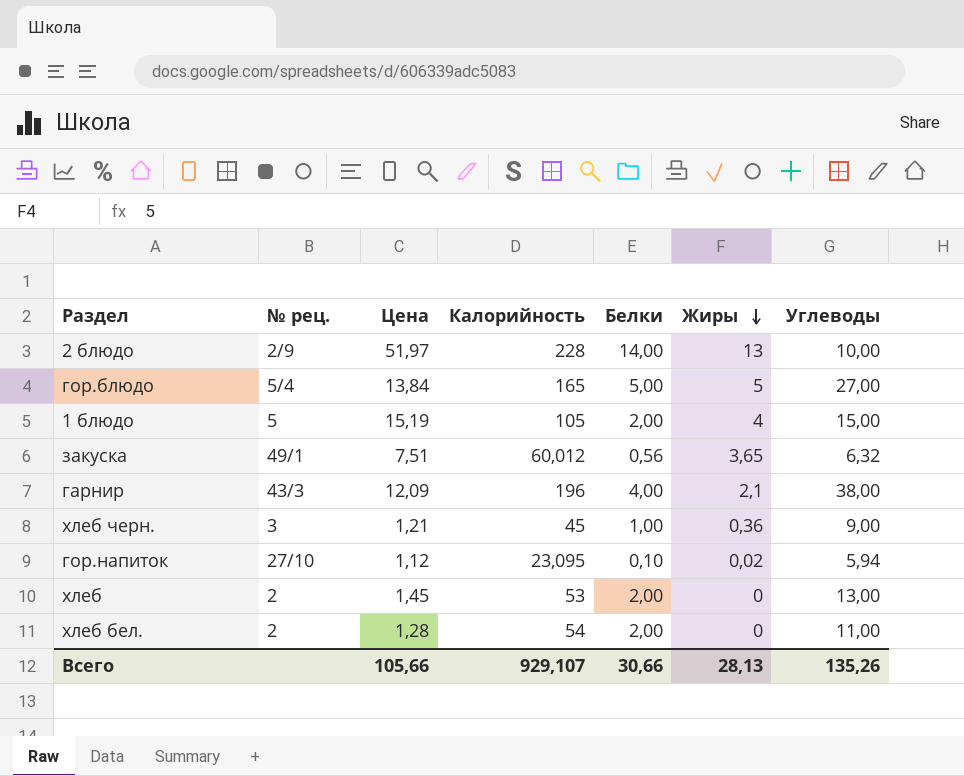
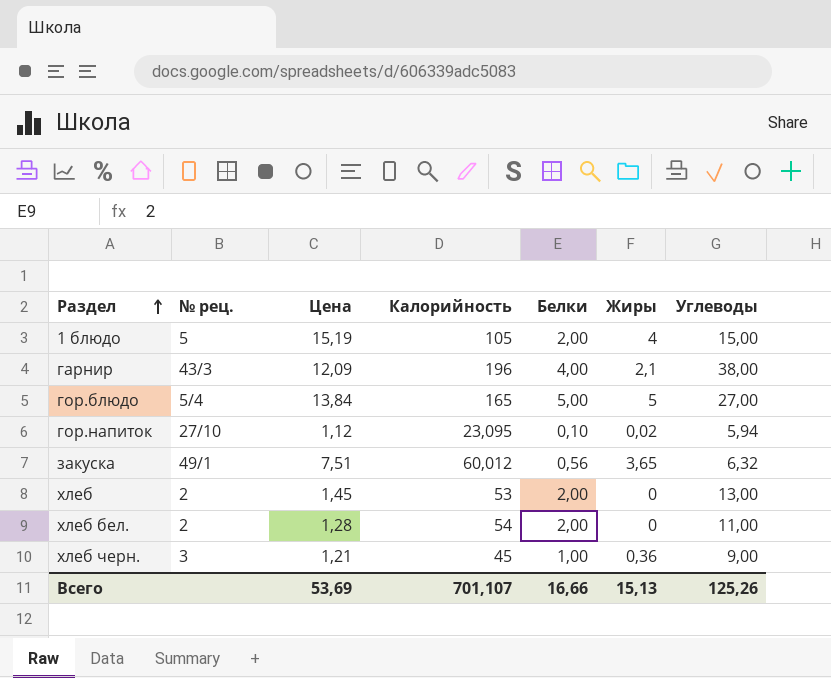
row order: Жиры descending -> Раздел ascending
row 2 блюдо: 2/9 | 51,97 | 228 | 14,00 | 13 | 10,00 -> none
Всего | Цена: 105,66 -> 53,69
Всего | Калорийность: 929,107 -> 701,107
Всего | Белки: 30,66 -> 16,66
Всего | Жиры: 28,13 -> 15,13
Всего | Углеводы: 135,26 -> 125,26

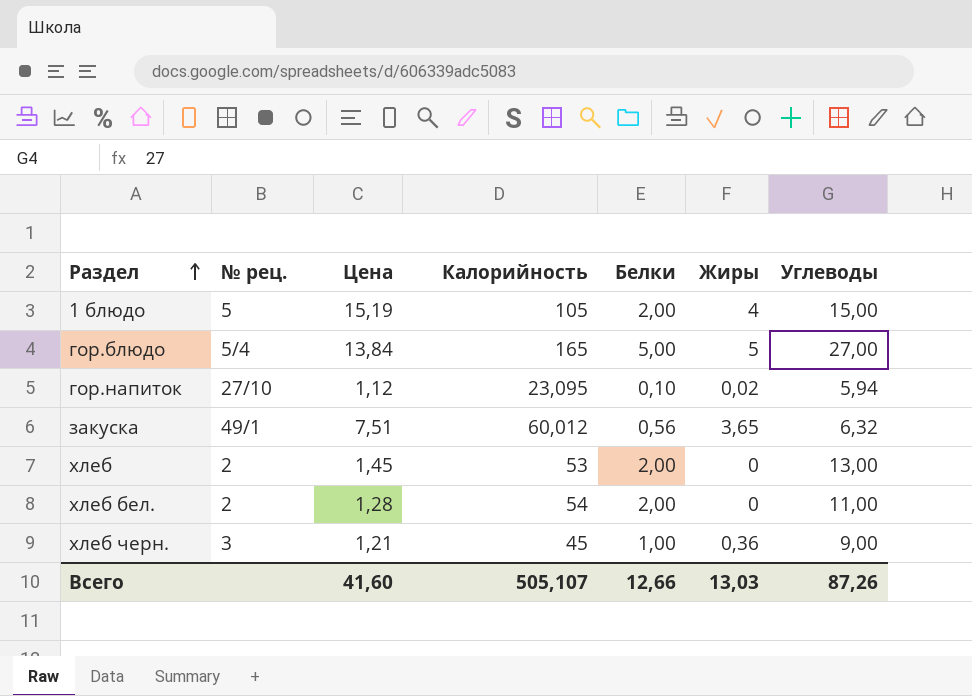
row гарнир: 43/3 | 12,09 | 196 | 4,00 | 2,1 | 38,00 -> none
Всего | Цена: 53,69 -> 41,60
Всего | Калорийность: 701,107 -> 505,107
Всего | Белки: 16,66 -> 12,66
Всего | Жиры: 15,13 -> 13,03
Всего | Углеводы: 125,26 -> 87,26

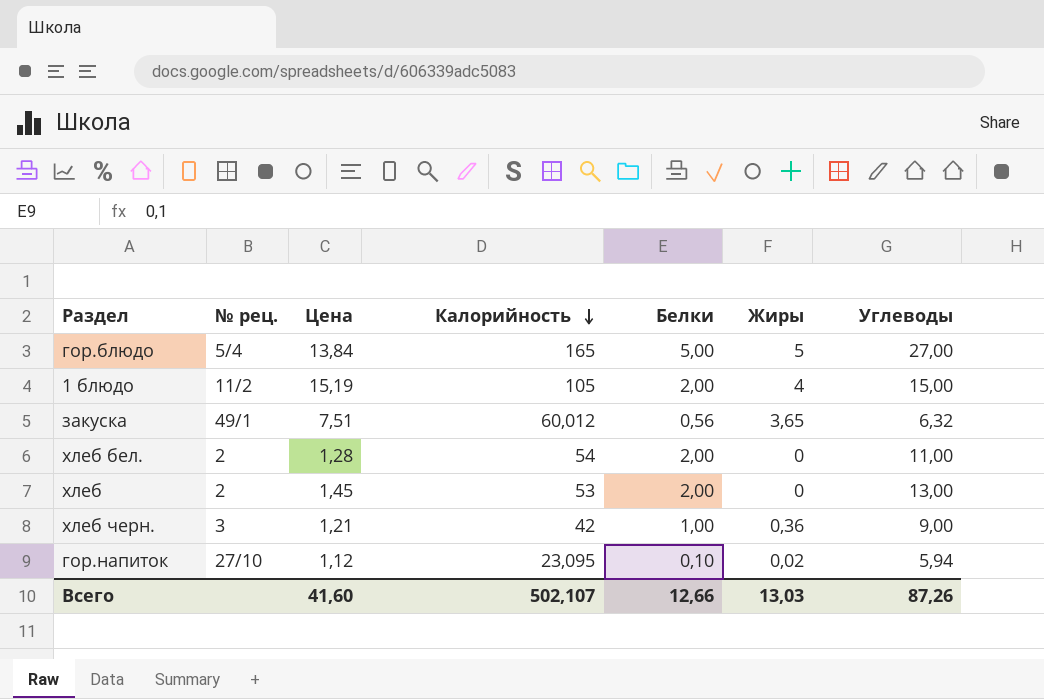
row order: Раздел ascending -> Калорийность descending
1 блюдо | № рец.: 5 -> 11/2
хлеб черн. | Калорийность: 45 -> 42
Всего | Калорийность: 505,107 -> 502,107

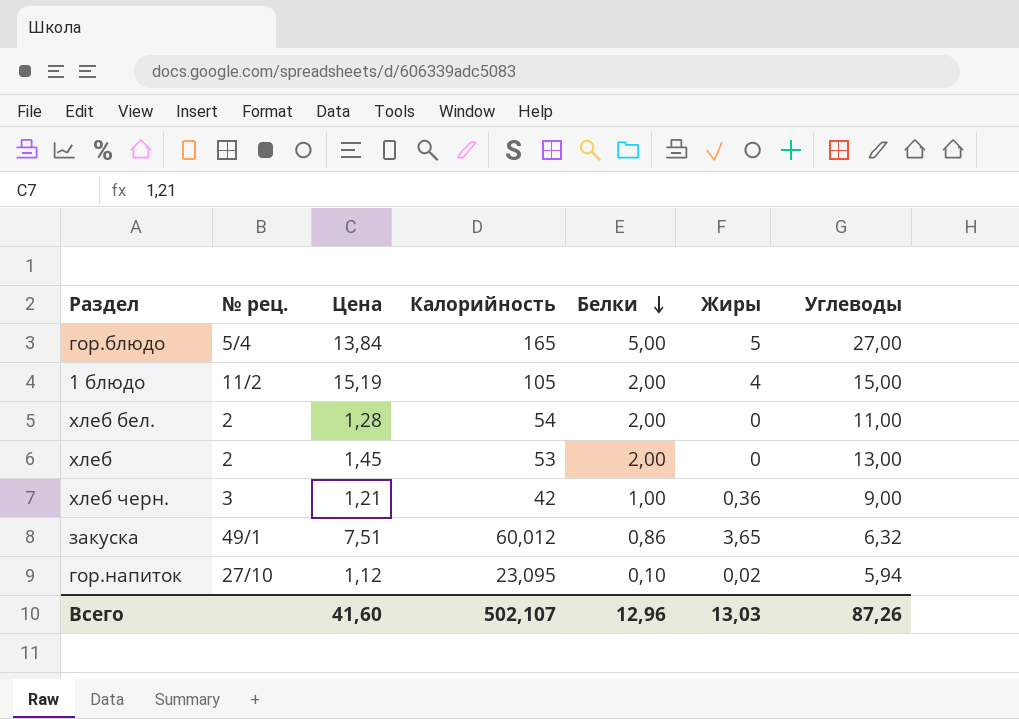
row order: Калорийность descending -> Белки descending
закуска | Белки: 0,56 -> 0,86
Всего | Белки: 12,66 -> 12,96

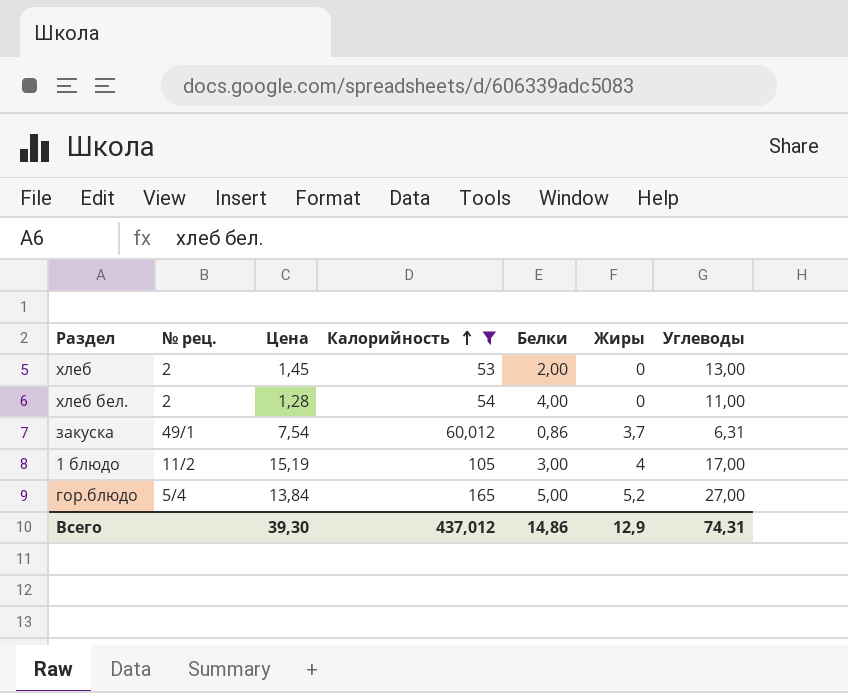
filter: none -> Калорийность >= 53
row order: Белки descending -> Калорийность ascending
хлеб бел. | Белки: 2,00 -> 4,00
закуска | Цена: 7,51 -> 7,54
закуска | Жиры: 3,65 -> 3,7
закуска | Углеводы: 6,32 -> 6,31
1 блюдо | Белки: 2,00 -> 3,00
1 блюдо | Углеводы: 15,00 -> 17,00
гор.блюдо | Жиры: 5 -> 5,2
Всего | Цена: 41,60 -> 39,30
Всего | Калорийность: 502,107 -> 437,012
Всего | Белки: 12,96 -> 14,86
Всего | Жиры: 13,03 -> 12,9
Всего | Углеводы: 87,26 -> 74,31

